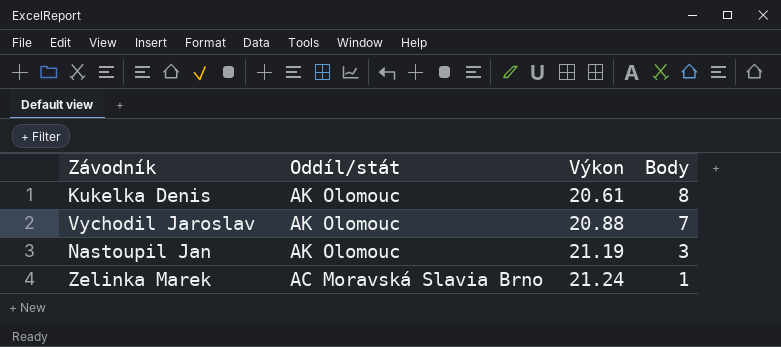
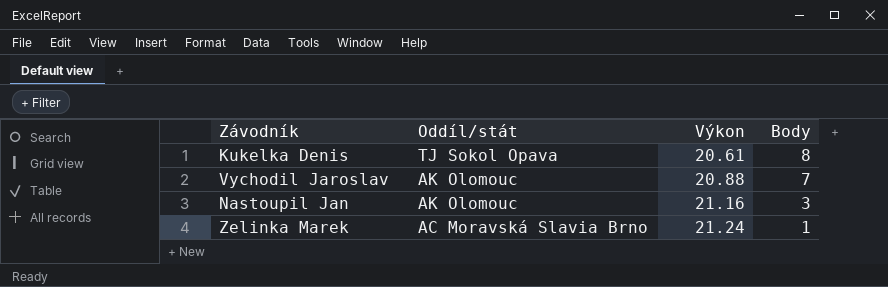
Kukelka Denis | Oddíl/stát: AK Olomouc -> TJ Sokol Opava
Nastoupil Jan | Výkon: 21.19 -> 21.16

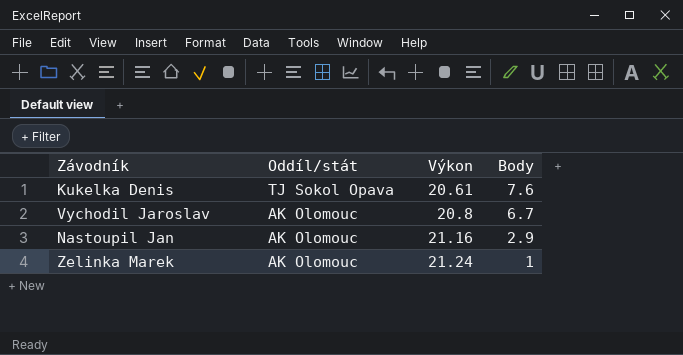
Kukelka Denis | Body: 8 -> 7.6
Vychodil Jaroslav | Výkon: 20.88 -> 20.8
Vychodil Jaroslav | Body: 7 -> 6.7
Nastoupil Jan | Body: 3 -> 2.9
Zelinka Marek | Oddíl/stát: AC Moravská Slavia Brno -> AK Olomouc

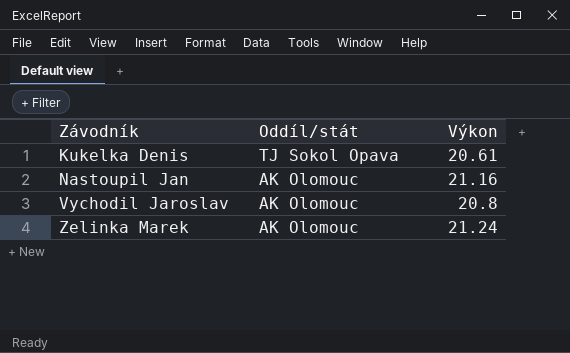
row order: Oddíl/stát descending -> Závodník ascending
column Body | position: 4 -> none

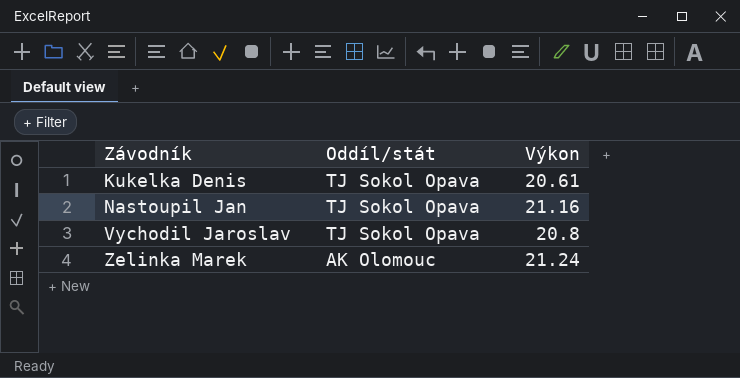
Nastoupil Jan | Oddíl/stát: AK Olomouc -> TJ Sokol Opava
Vychodil Jaroslav | Oddíl/stát: AK Olomouc -> TJ Sokol Opava

